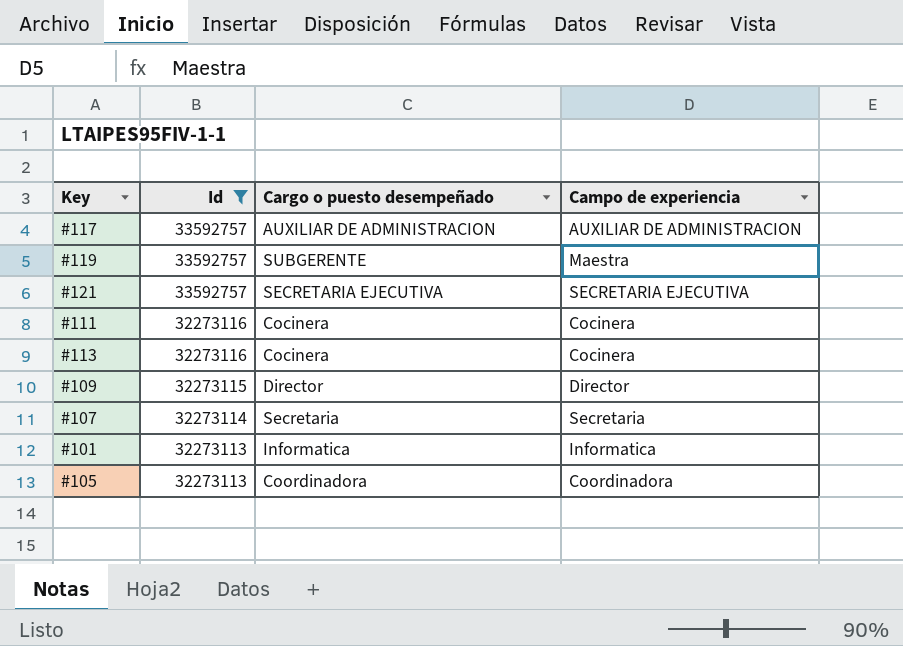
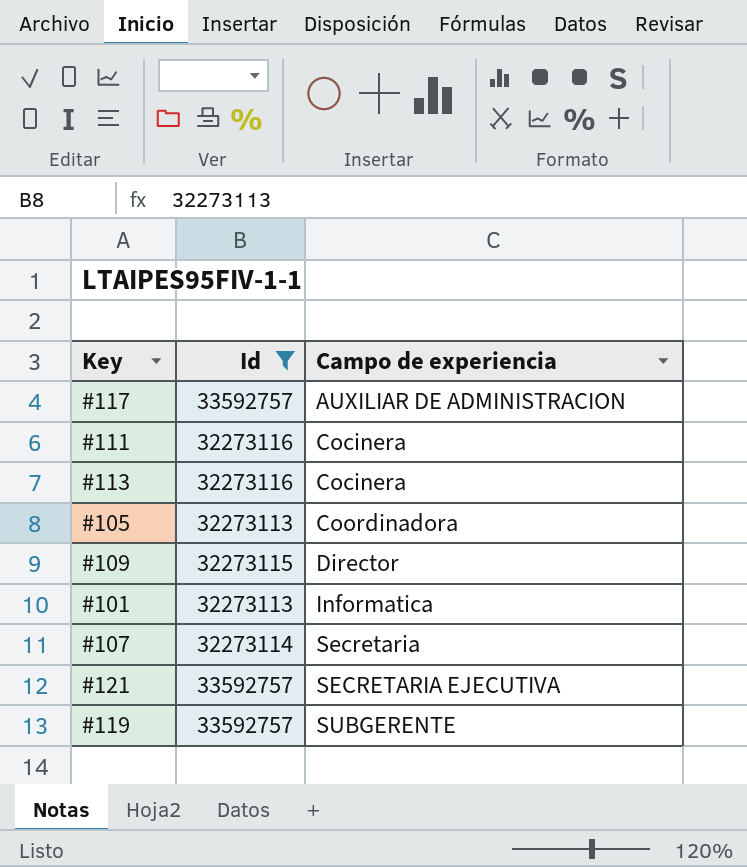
row order: Id descending -> Campo de experiencia ascending
column Cargo o puesto desempeñado | position: 3 -> none
#119 | Campo de experiencia: Maestra -> SUBGERENTE

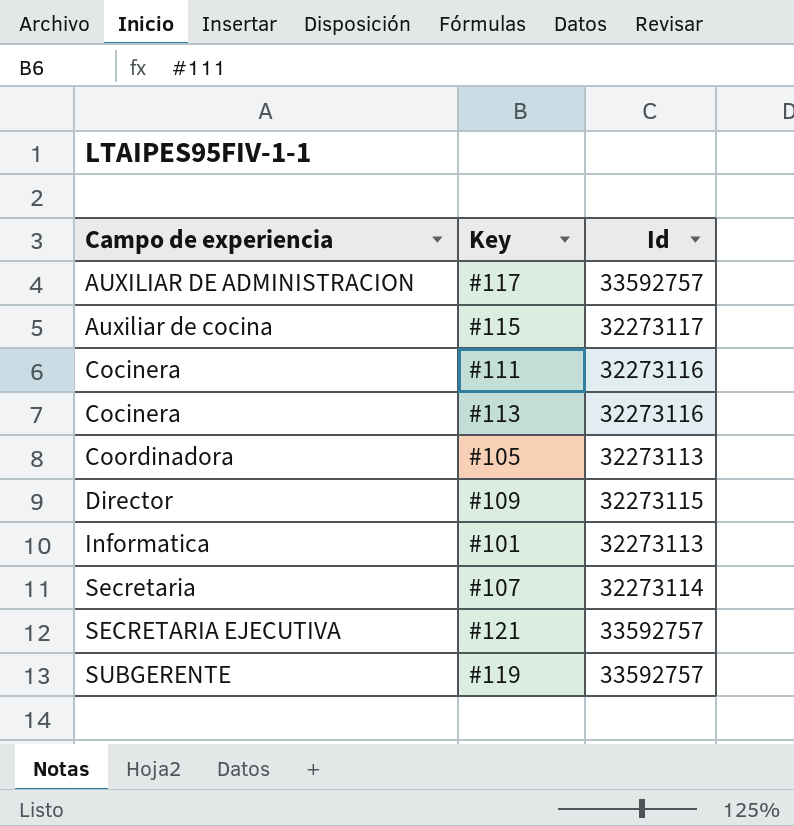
filter: Id != 32273117 -> none
column Campo de experiencia | position: 3 -> 1

